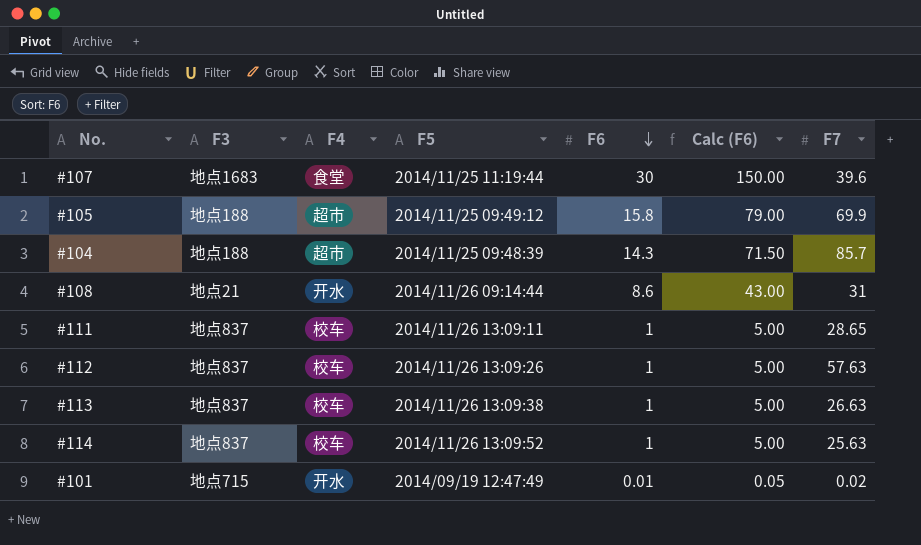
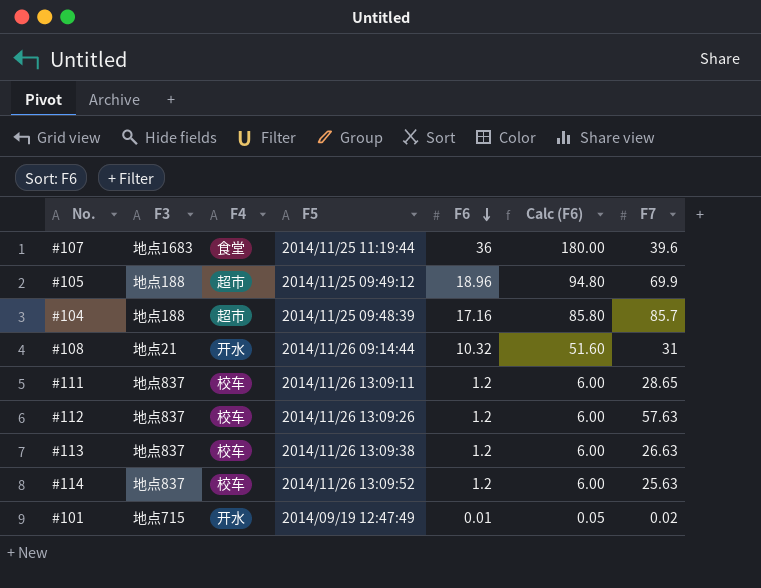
#107 | F6: 30 -> 36
#107 | Calc (F6): 150.00 -> 180.00
#105 | F6: 15.8 -> 18.96
#105 | Calc (F6): 79.00 -> 94.80
#104 | F6: 14.3 -> 17.16
#104 | Calc (F6): 71.50 -> 85.80
#108 | F6: 8.6 -> 10.32
#108 | Calc (F6): 43.00 -> 51.60
#111 | F6: 1 -> 1.2
#111 | Calc (F6): 5.00 -> 6.00
#112 | F6: 1 -> 1.2
#112 | Calc (F6): 5.00 -> 6.00
#113 | F6: 1 -> 1.2
#113 | Calc (F6): 5.00 -> 6.00
#114 | F6: 1 -> 1.2
#114 | Calc (F6): 5.00 -> 6.00

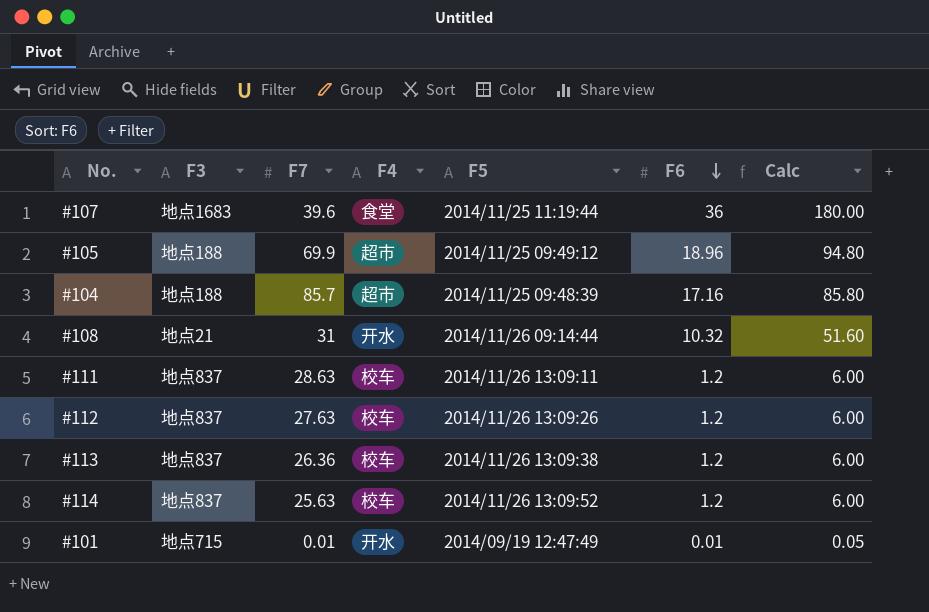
column F7 | position: 7 -> 3
column name: Calc (F6) -> Calc
#111 | F7: 28.65 -> 28.63
#112 | F7: 57.63 -> 27.63
#113 | F7: 26.63 -> 26.36
#101 | F7: 0.02 -> 0.01

